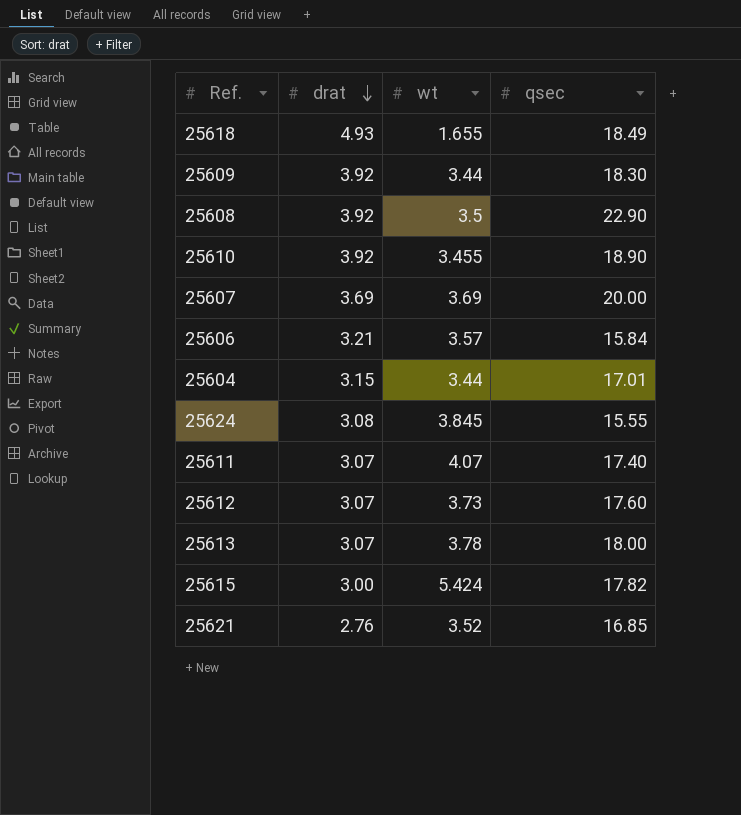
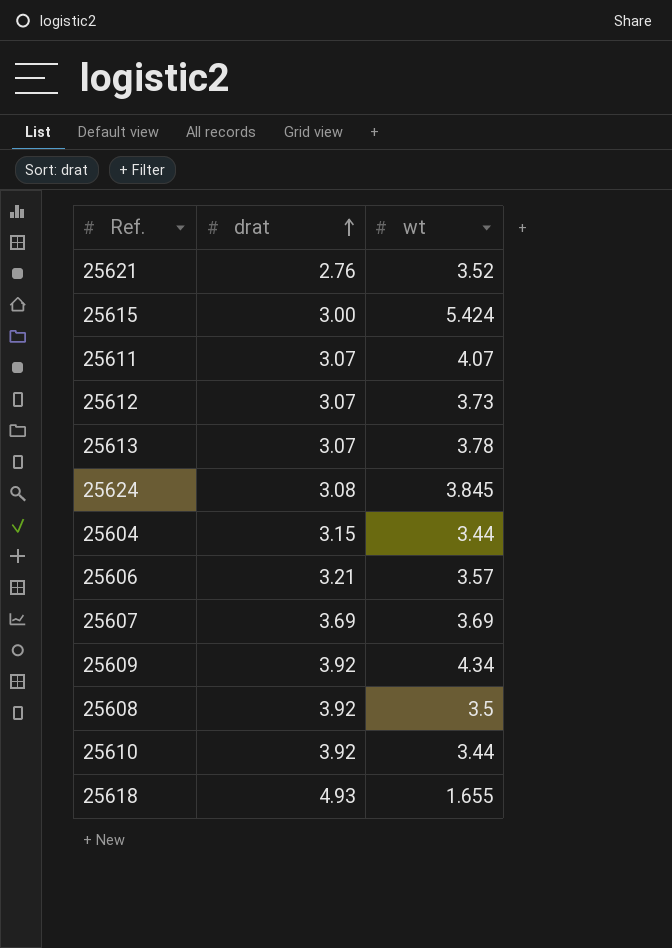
row order: drat descending -> drat ascending
column qsec | position: 4 -> none
25609 | wt: 3.44 -> 4.34
25610 | wt: 3.455 -> 3.44

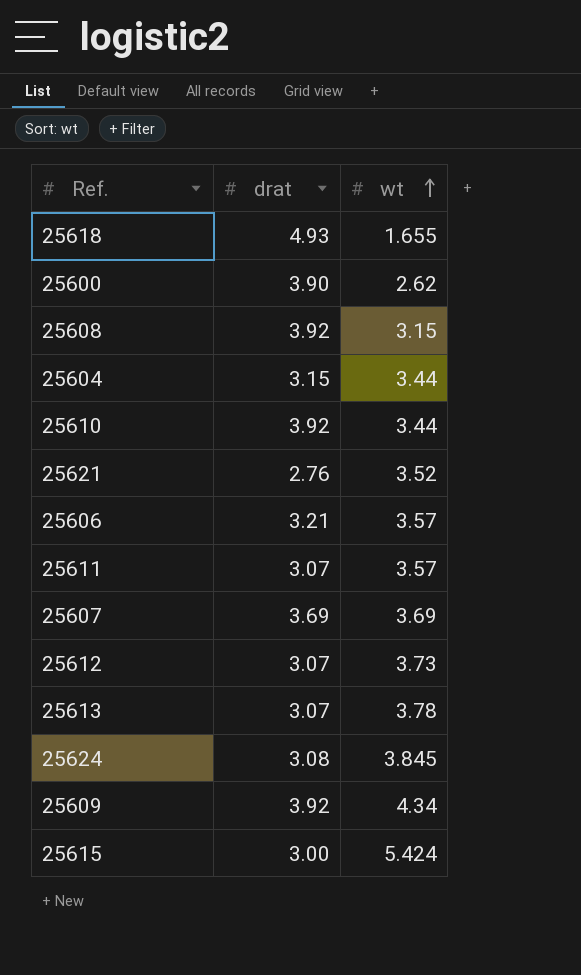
row order: drat ascending -> wt ascending
row 25600: none -> 3.90 | 2.62
25608 | wt: 3.5 -> 3.15
25611 | wt: 4.07 -> 3.57

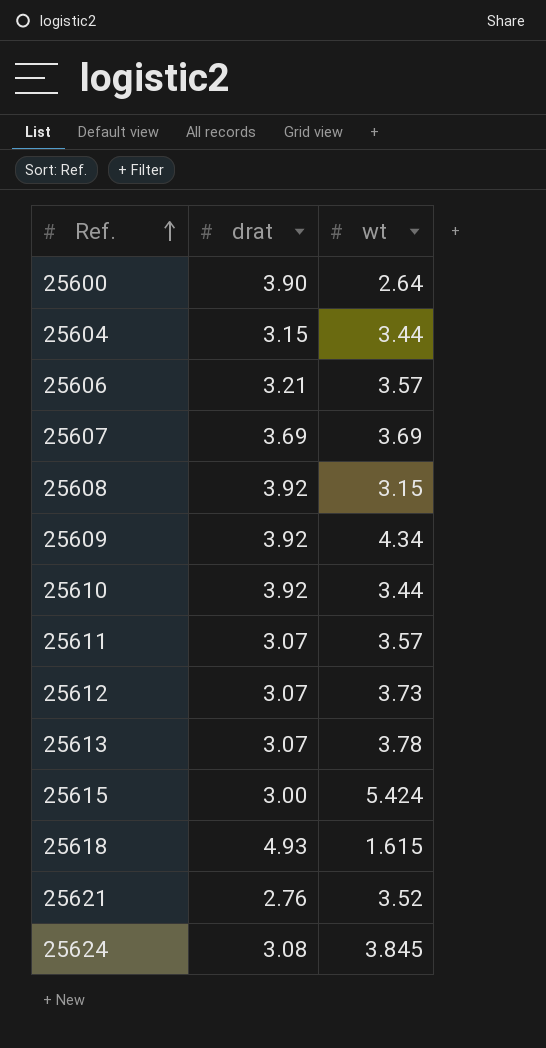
row order: wt ascending -> Ref. ascending
25600 | wt: 2.62 -> 2.64
25618 | wt: 1.655 -> 1.615

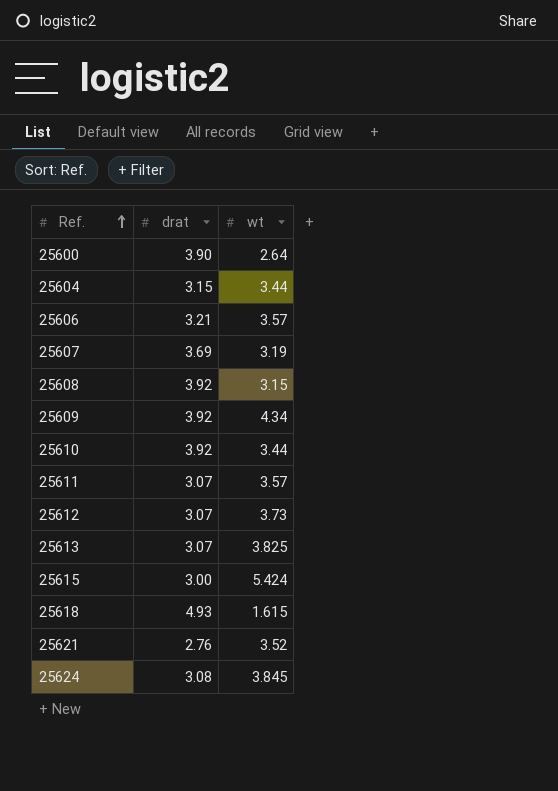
25607 | wt: 3.69 -> 3.19
25613 | wt: 3.78 -> 3.825

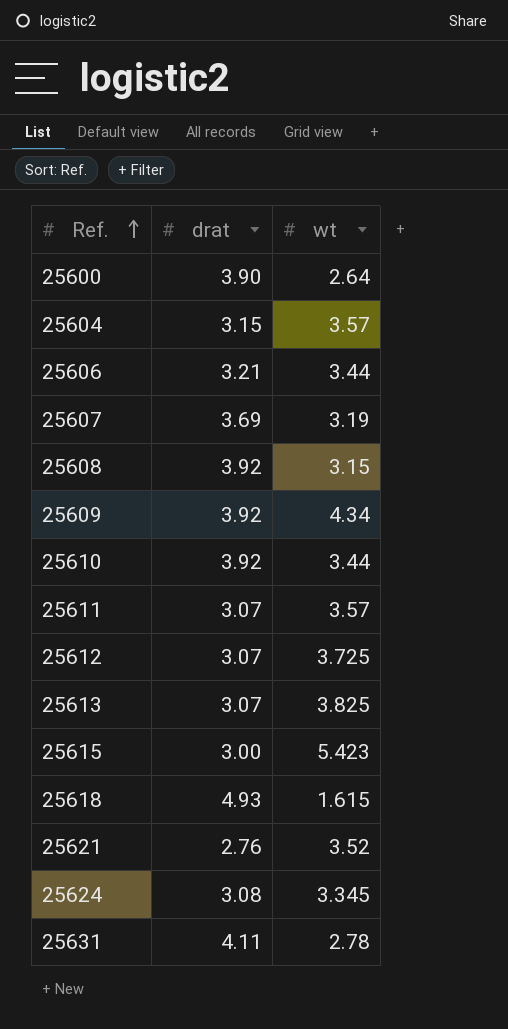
25604 | wt: 3.44 -> 3.57
25606 | wt: 3.57 -> 3.44
25612 | wt: 3.73 -> 3.725
25615 | wt: 5.424 -> 5.423
25624 | wt: 3.845 -> 3.345
row 25631: none -> 4.11 | 2.78

